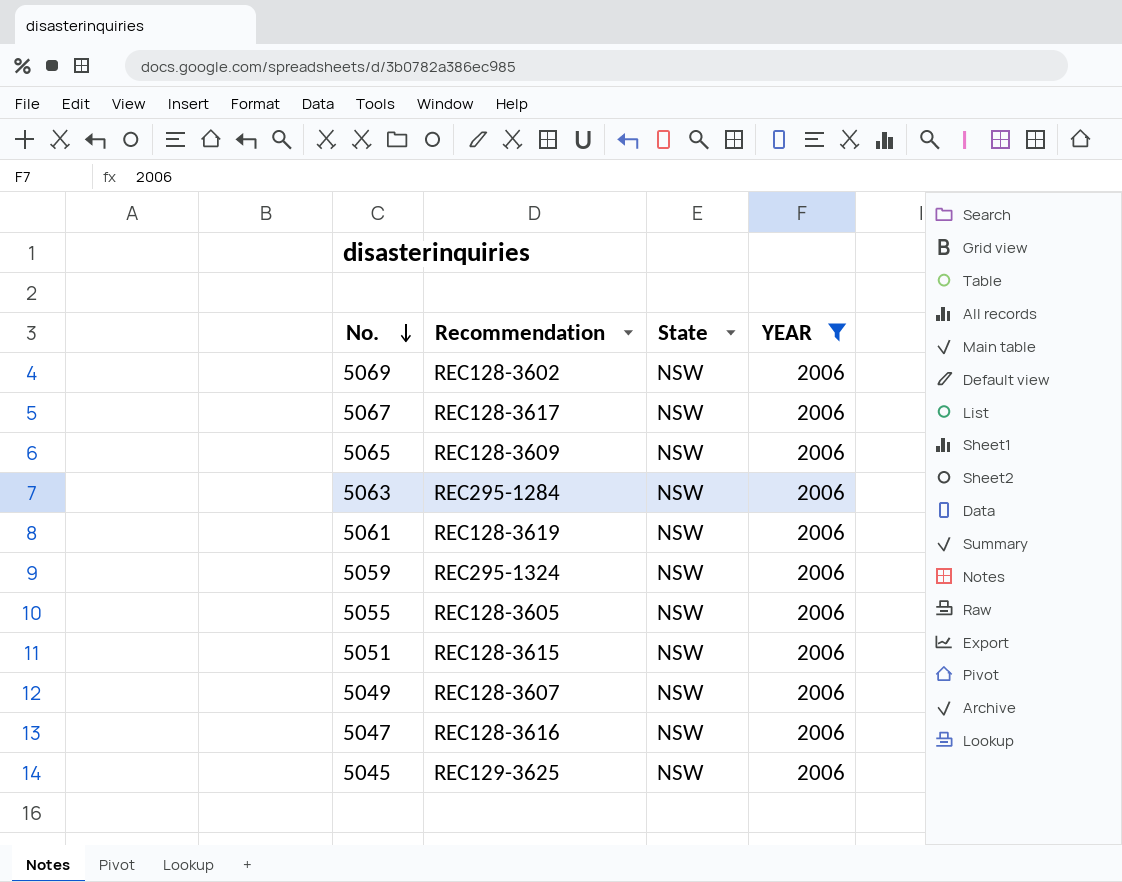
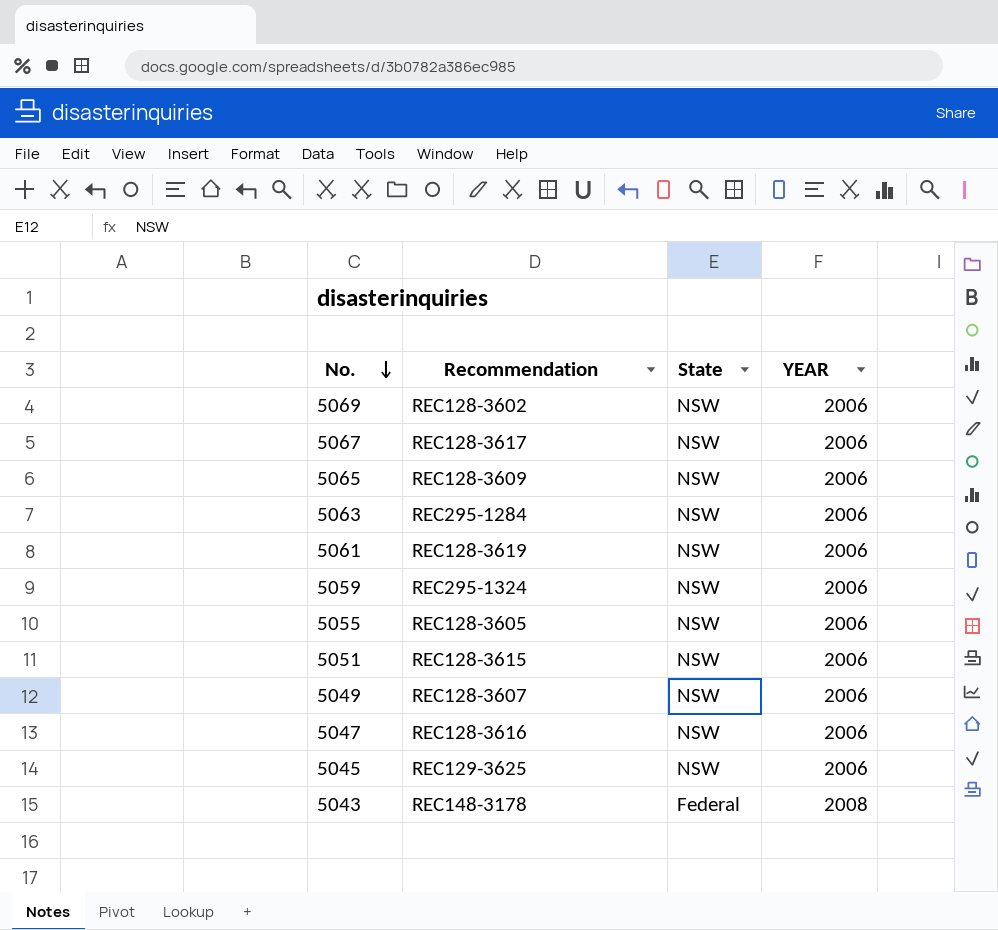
filter: YEAR = 2006 -> none

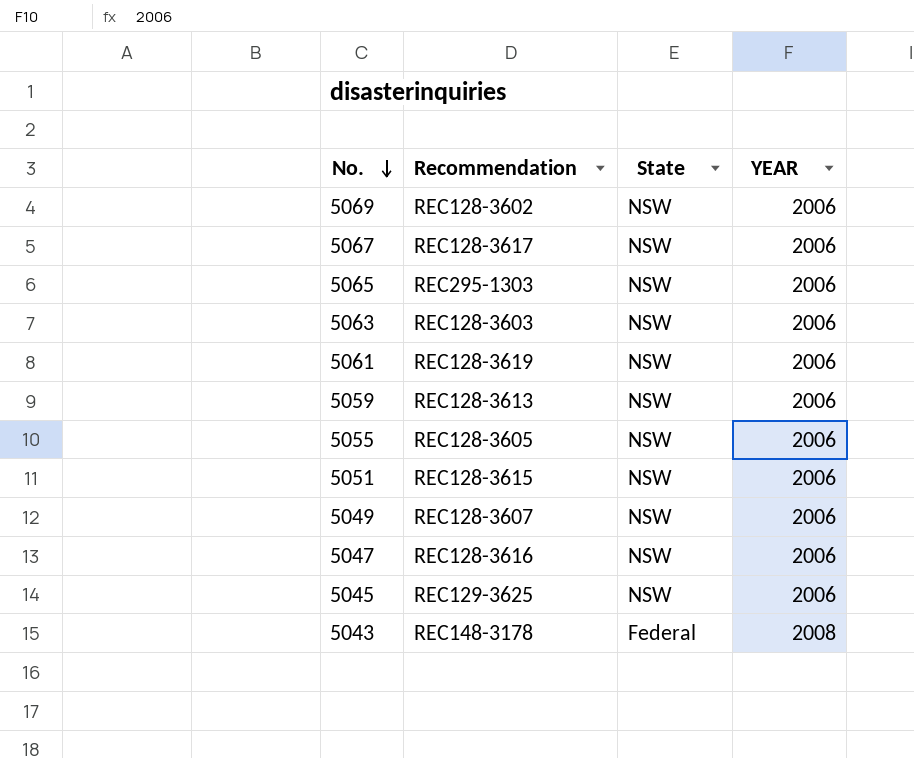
5065 | Recommendation: REC128-3609 -> REC295-1303
5063 | Recommendation: REC295-1284 -> REC128-3603
5059 | Recommendation: REC295-1324 -> REC128-3613

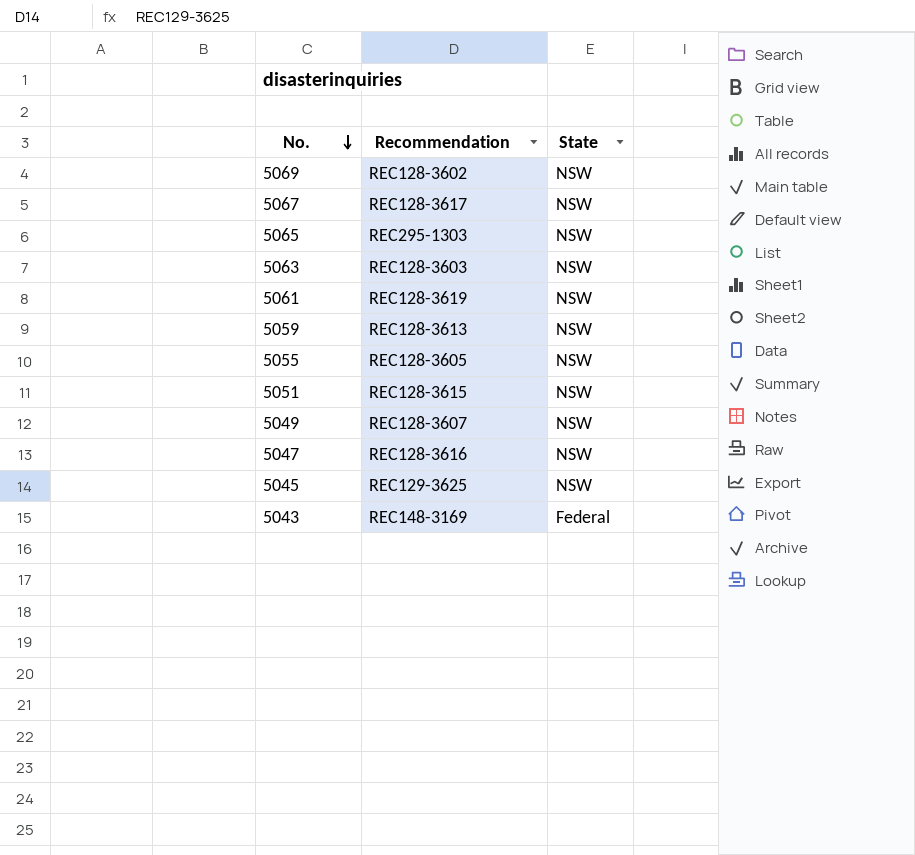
column YEAR | position: 4 -> none
5043 | Recommendation: REC148-3178 -> REC148-3169

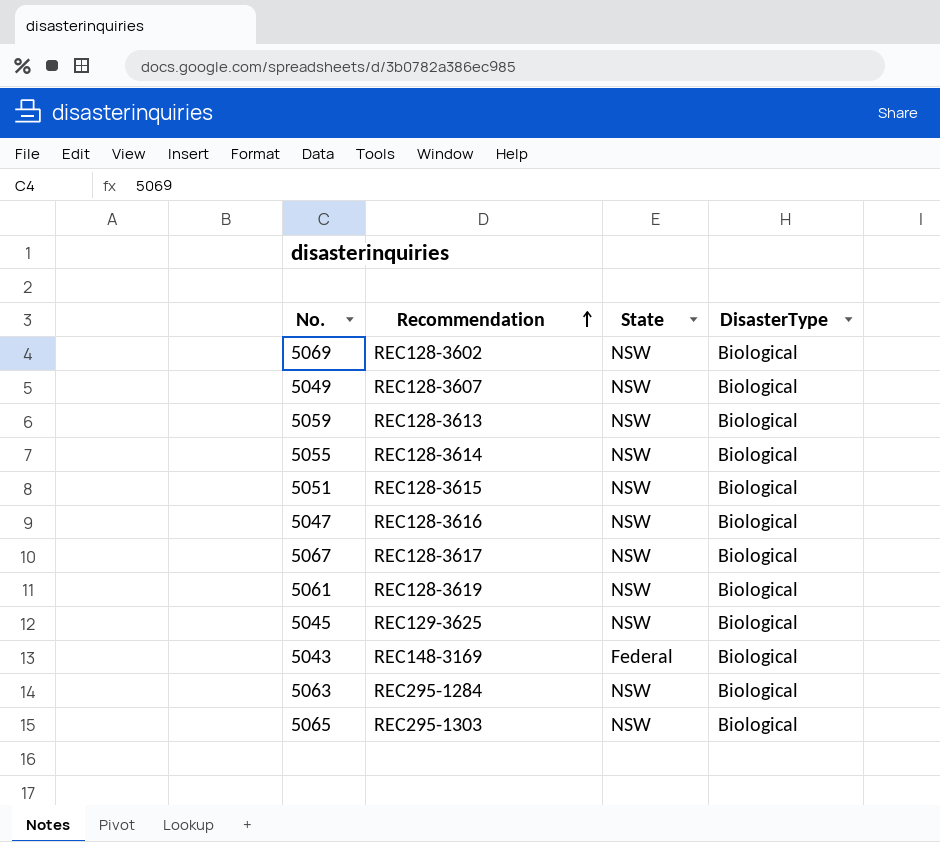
row order: No. descending -> Recommendation ascending
column DisasterType | position: none -> 4
5055 | Recommendation: REC128-3605 -> REC128-3614
5063 | Recommendation: REC128-3603 -> REC295-1284

